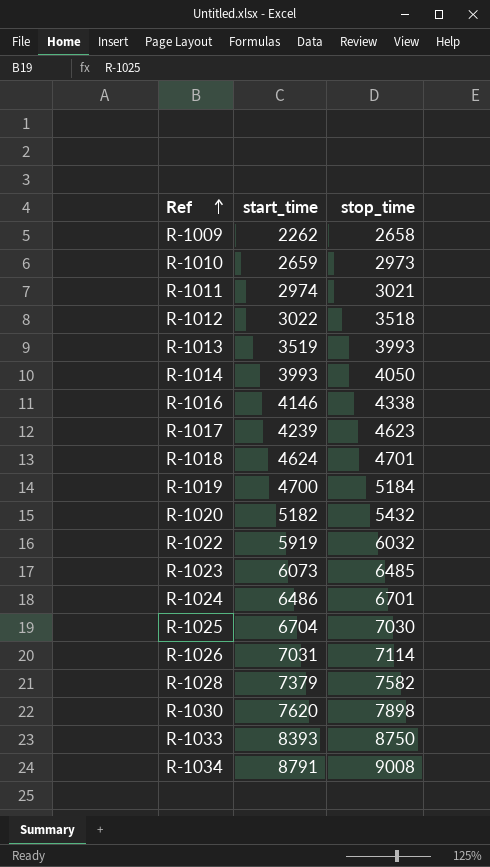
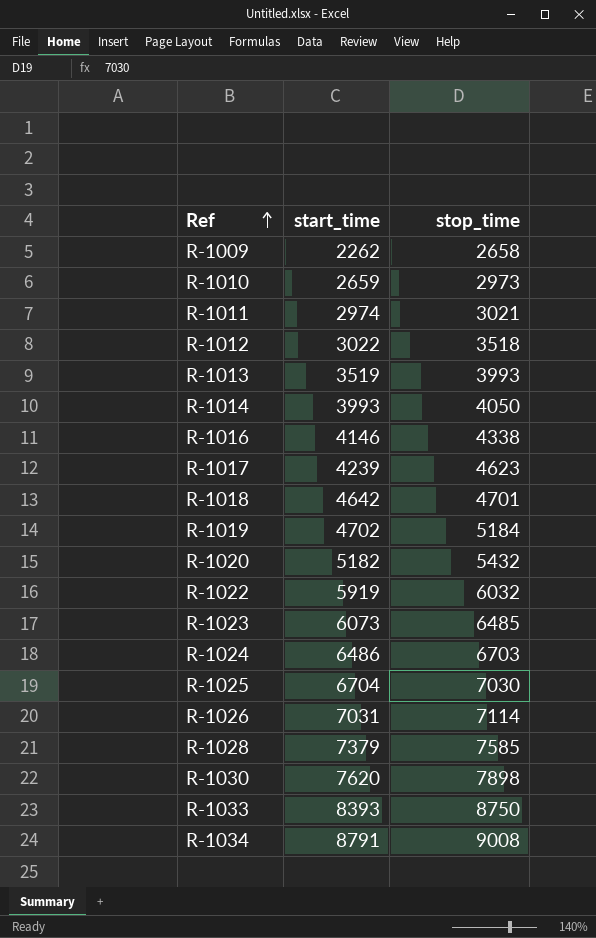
R-1018 | start_time: 4624 -> 4642
R-1019 | start_time: 4700 -> 4702
R-1024 | stop_time: 6701 -> 6703
R-1028 | stop_time: 7582 -> 7585

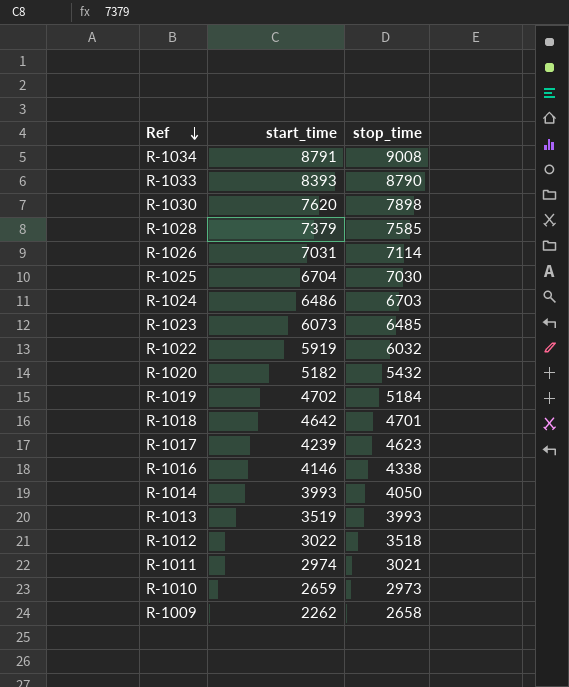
row order: Ref ascending -> Ref descending
R-1033 | stop_time: 8750 -> 8790

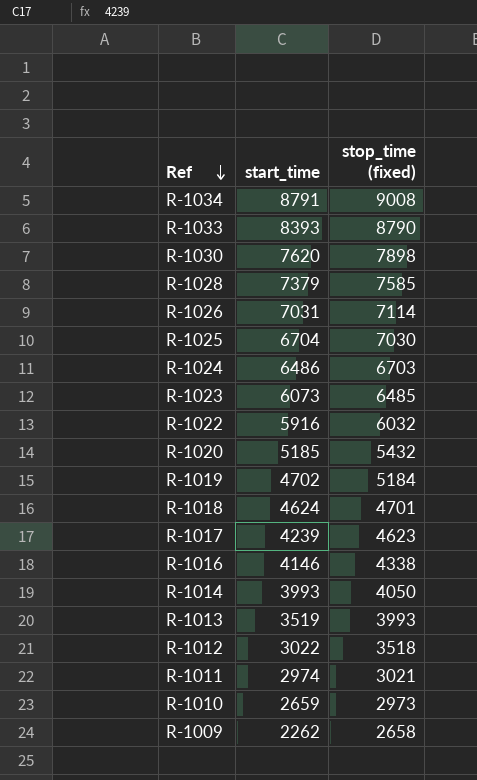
column name: stop_time -> stop_time (fixed)
R-1022 | start_time: 5919 -> 5916
R-1020 | start_time: 5182 -> 5185
R-1018 | start_time: 4642 -> 4624

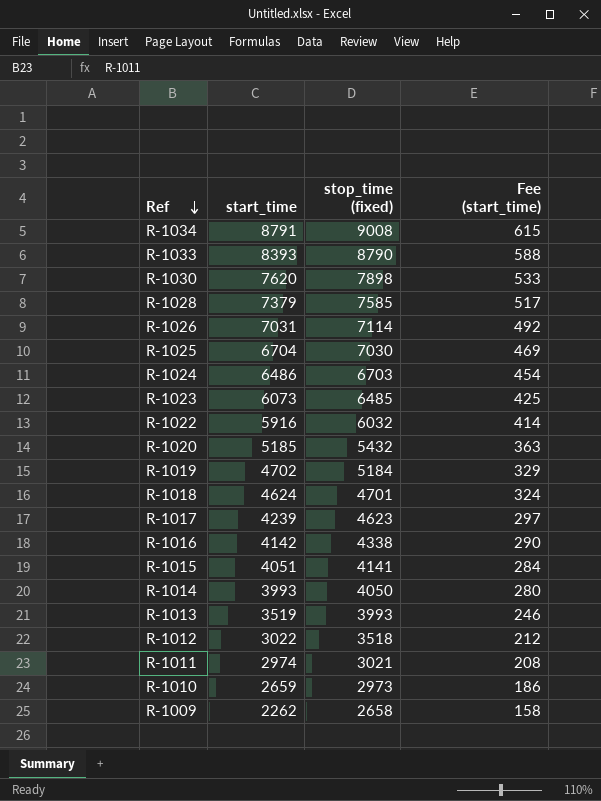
column Fee (start_time) | formula: none -> [start_time] * 0.07
R-1016 | start_time: 4146 -> 4142
row R-1015: none -> 4051 | 4141 | 284

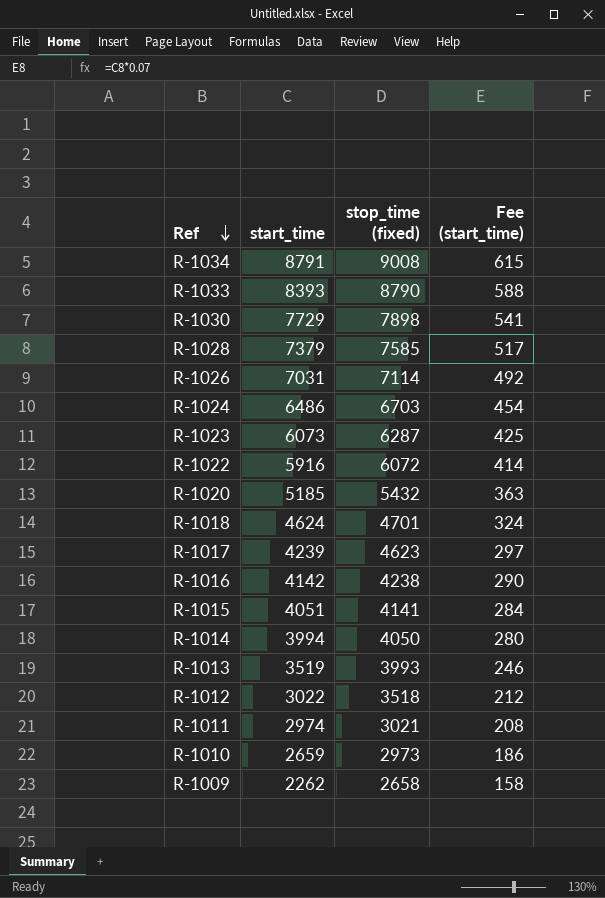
row R-1025: 6704 | 7030 | 469 -> none
row R-1019: 4702 | 5184 | 329 -> none
R-1030 | start_time: 7620 -> 7729
R-1030 | Fee (start_time): 533 -> 541
R-1023 | stop_time (fixed): 6485 -> 6287
R-1022 | stop_time (fixed): 6032 -> 6072
R-1016 | stop_time (fixed): 4338 -> 4238
R-1014 | start_time: 3993 -> 3994

